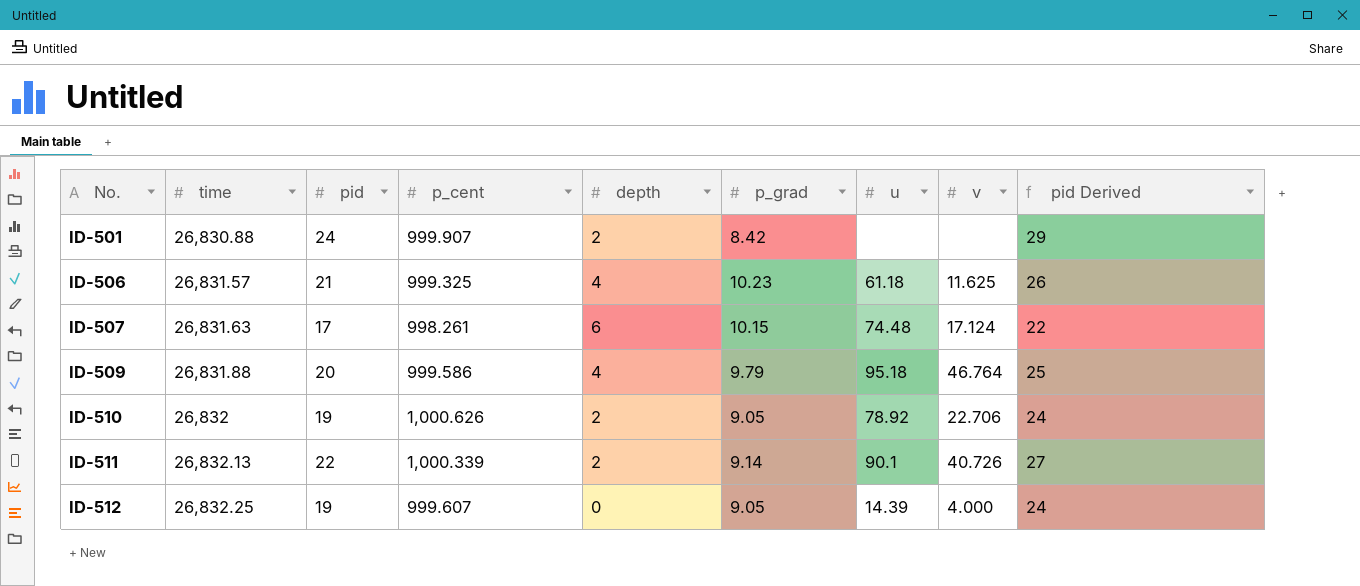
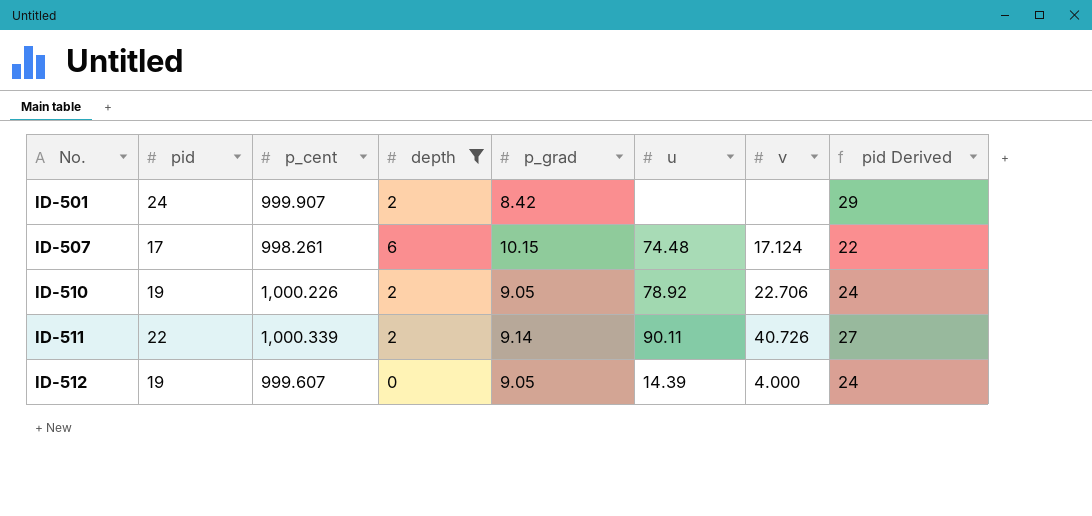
filter: none -> depth != 4
column time | position: 2 -> none
ID-510 | p_cent: 1,000.626 -> 1,000.226
ID-511 | u: 90.1 -> 90.11

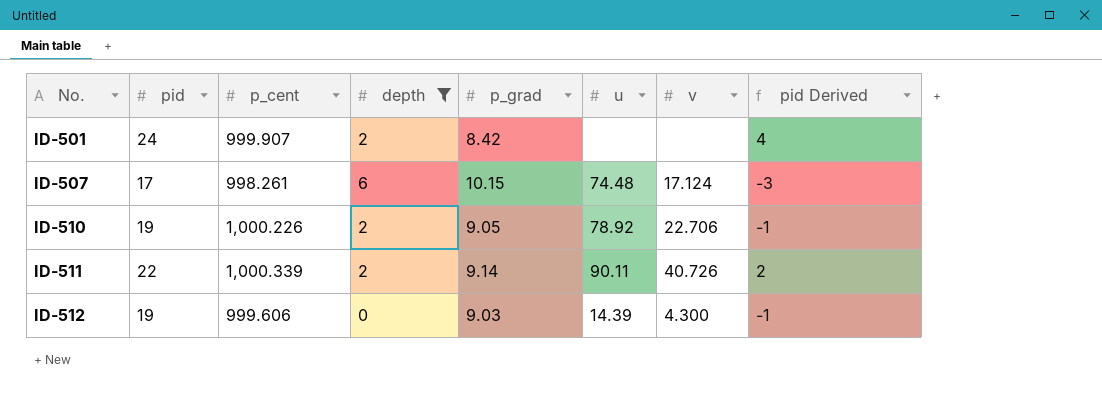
column pid Derived | formula: [pid] + 5 -> [pid] - 20
ID-512 | p_cent: 999.607 -> 999.606
ID-512 | p_grad: 9.05 -> 9.03
ID-512 | v: 4.000 -> 4.300

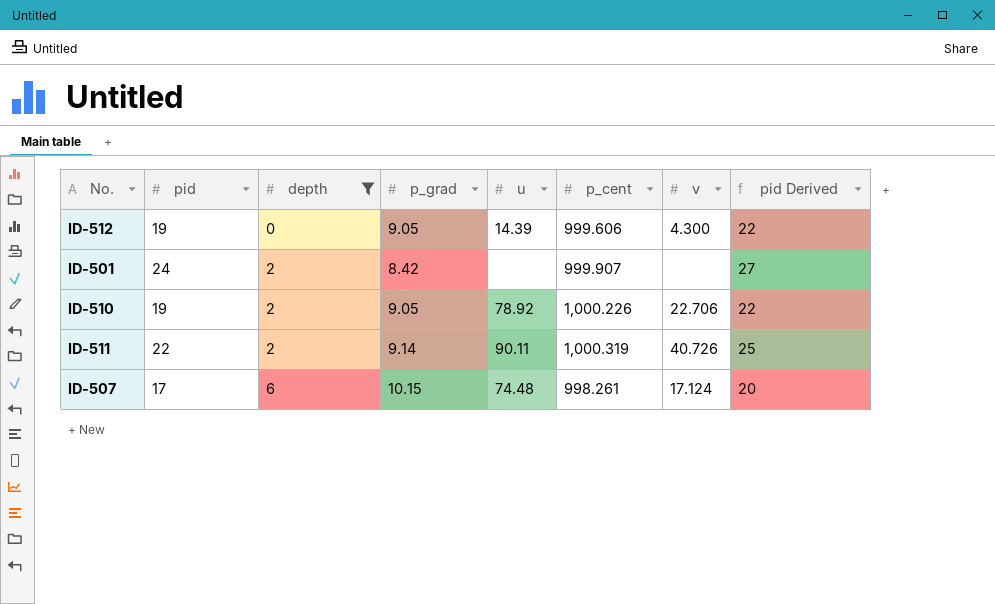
row order: No. ascending -> depth ascending
column p_cent | position: 3 -> 6
column pid Derived | formula: [pid] - 20 -> [pid] + 3
ID-512 | p_grad: 9.03 -> 9.05
ID-511 | p_cent: 1,000.339 -> 1,000.319

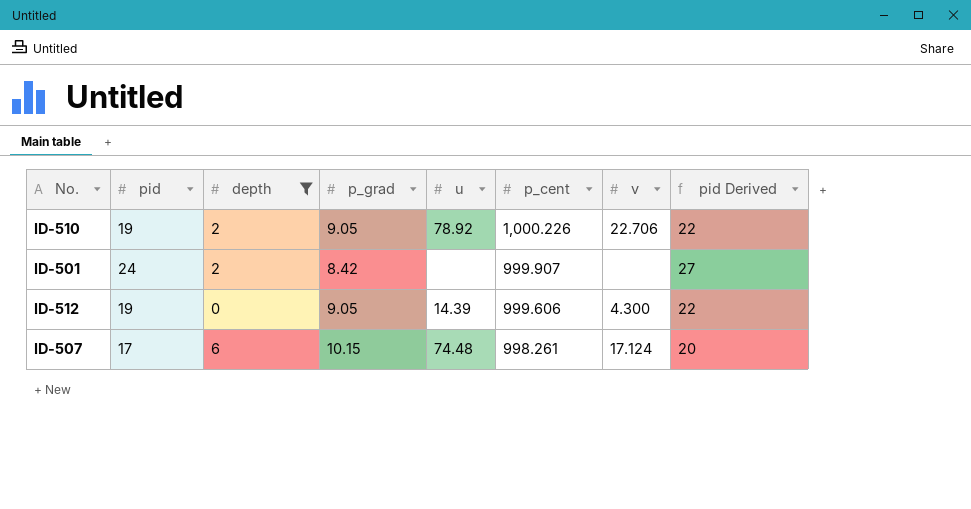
row order: depth ascending -> p_cent descending
row ID-511: 22 | 2 | 9.14 | 90.11 | 1,000.319 | 40.726 | 25 -> none

